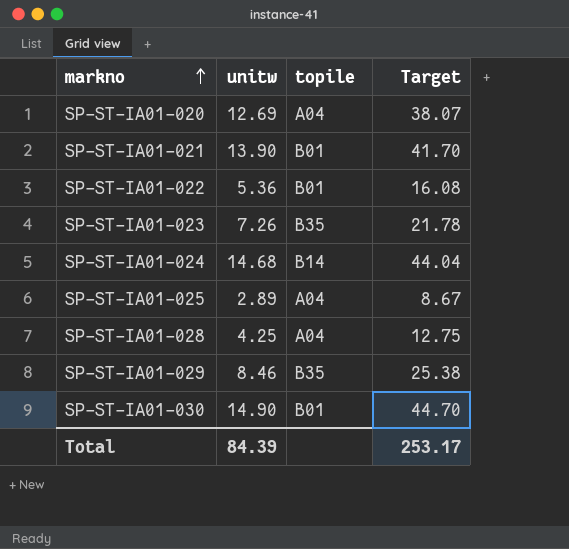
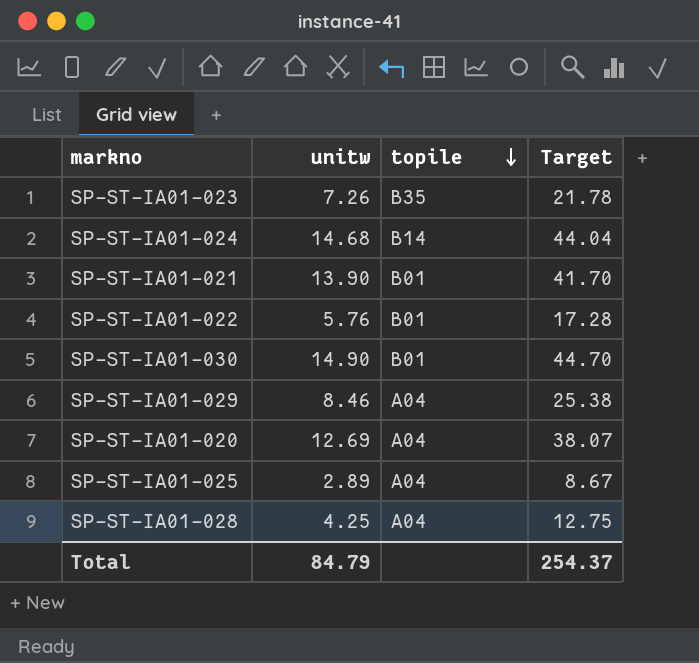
row order: markno ascending -> topile descending
SP-ST-IA01-022 | unitw: 5.36 -> 5.76
SP-ST-IA01-022 | Target: 16.08 -> 17.28
SP-ST-IA01-029 | topile: B35 -> A04
Total | unitw: 84.39 -> 84.79
Total | Target: 253.17 -> 254.37

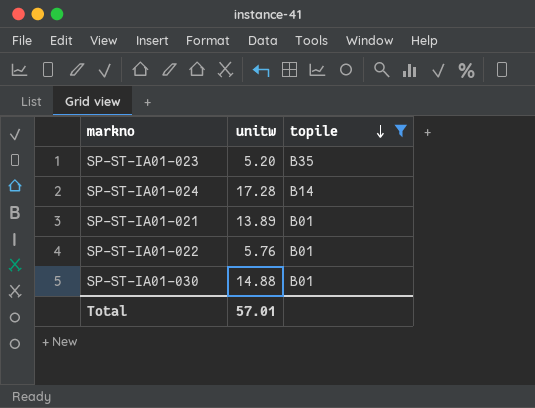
filter: none -> topile != A04
column Target | formula: [unitw] * 3 -> none
SP-ST-IA01-023 | unitw: 7.26 -> 5.20
SP-ST-IA01-024 | unitw: 14.68 -> 17.28
SP-ST-IA01-021 | unitw: 13.90 -> 13.89
SP-ST-IA01-030 | unitw: 14.90 -> 14.88
Total | unitw: 84.79 -> 57.01

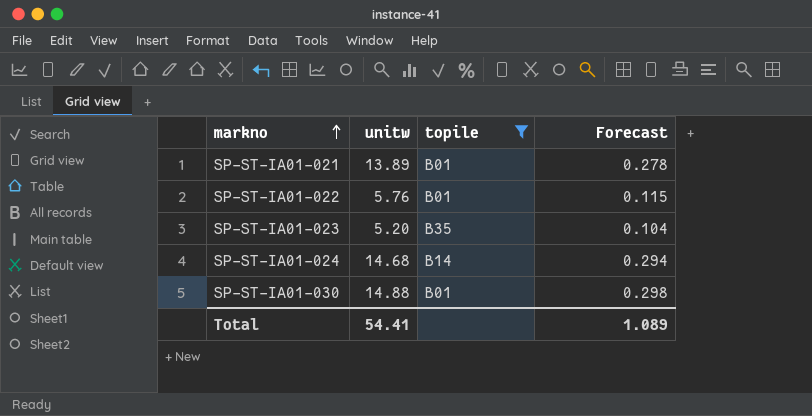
row order: topile descending -> markno ascending
column Forecast | formula: none -> [unitw] * 0.02
SP-ST-IA01-024 | unitw: 17.28 -> 14.68
Total | unitw: 57.01 -> 54.41

